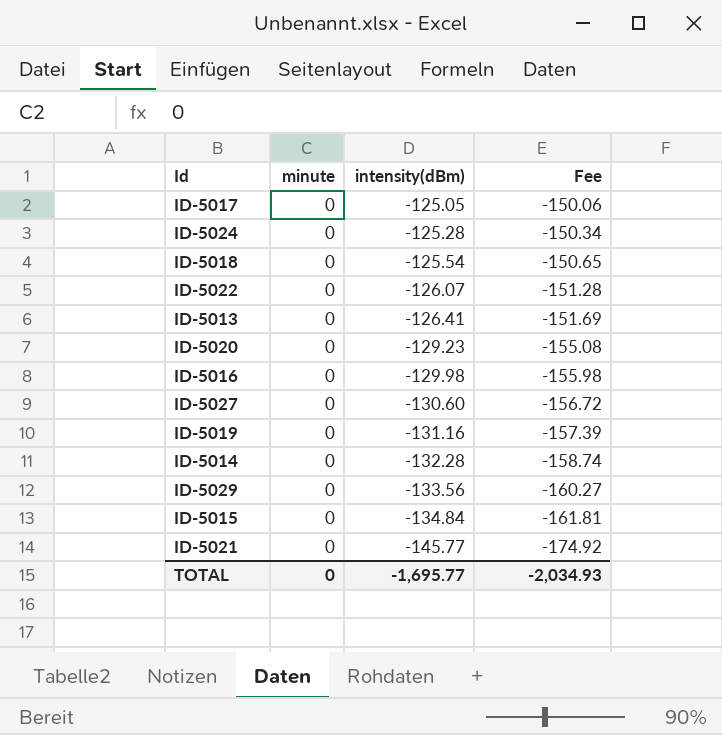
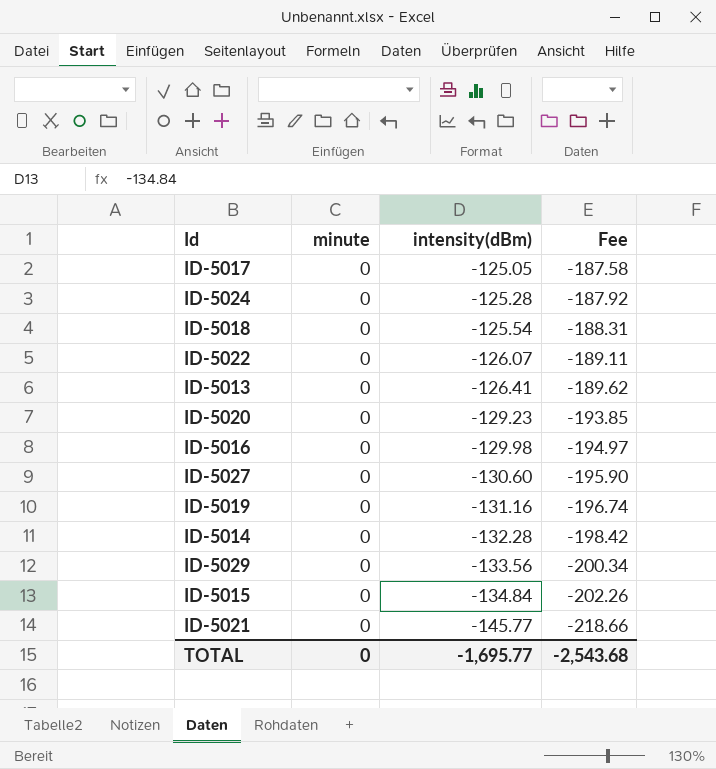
column Fee | formula: [intensity(dBm)] * 1.2 -> [intensity(dBm)] * 1.5
TOTAL | Fee: -2,034.93 -> -2,543.68

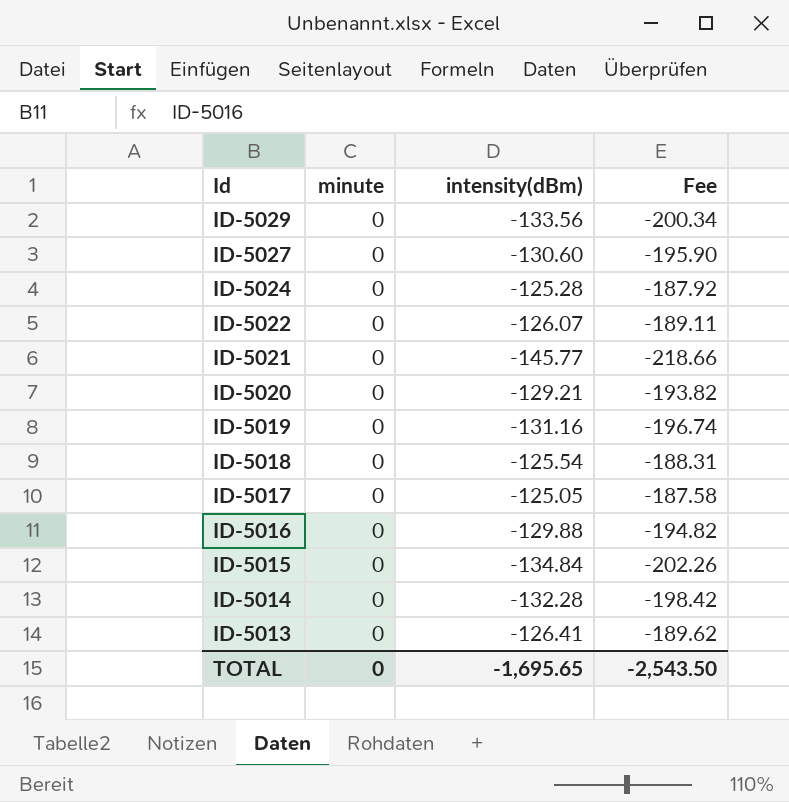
row order: intensity(dBm) descending -> Id descending
ID-5020 | intensity(dBm): -129.23 -> -129.21
ID-5020 | Fee: -193.85 -> -193.82
ID-5016 | intensity(dBm): -129.98 -> -129.88
ID-5016 | Fee: -194.97 -> -194.82
TOTAL | intensity(dBm): -1,695.77 -> -1,695.65
TOTAL | Fee: -2,543.68 -> -2,543.50

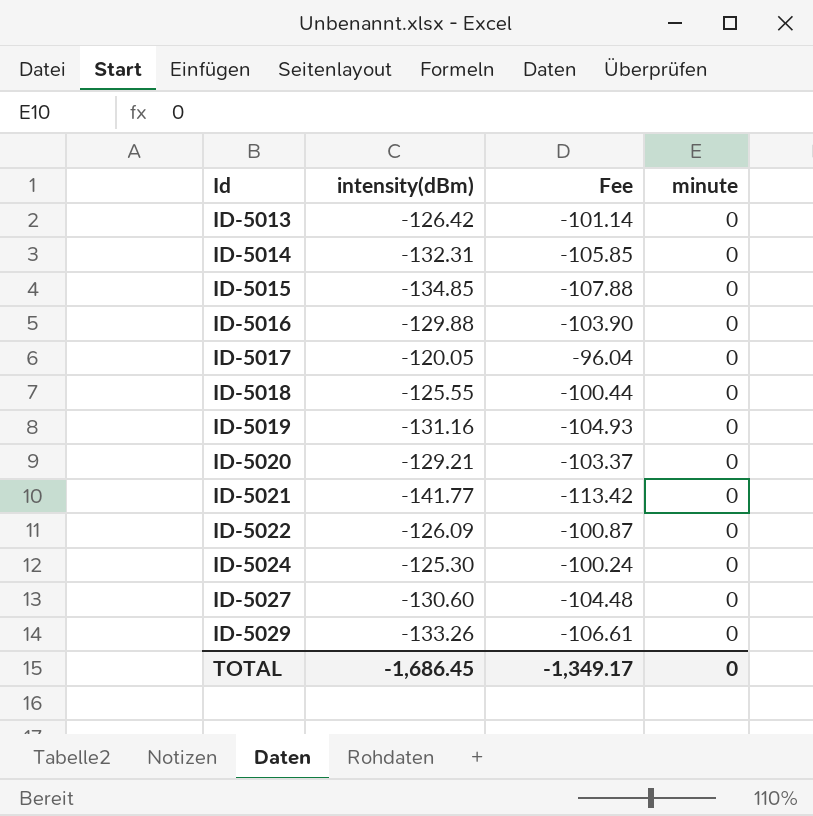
row order: Id descending -> Id ascending
column Fee | formula: [intensity(dBm)] * 1.5 -> [intensity(dBm)] * 0.8
column minute | position: 2 -> 4
ID-5013 | intensity(dBm): -126.41 -> -126.42
ID-5014 | intensity(dBm): -132.28 -> -132.31
ID-5015 | intensity(dBm): -134.84 -> -134.85
ID-5017 | intensity(dBm): -125.05 -> -120.05
ID-5018 | intensity(dBm): -125.54 -> -125.55
ID-5021 | intensity(dBm): -145.77 -> -141.77
ID-5022 | intensity(dBm): -126.07 -> -126.09
ID-5024 | intensity(dBm): -125.28 -> -125.30
ID-5029 | intensity(dBm): -133.56 -> -133.26
TOTAL | intensity(dBm): -1,695.65 -> -1,686.45
TOTAL | Fee: -2,543.50 -> -1,349.17

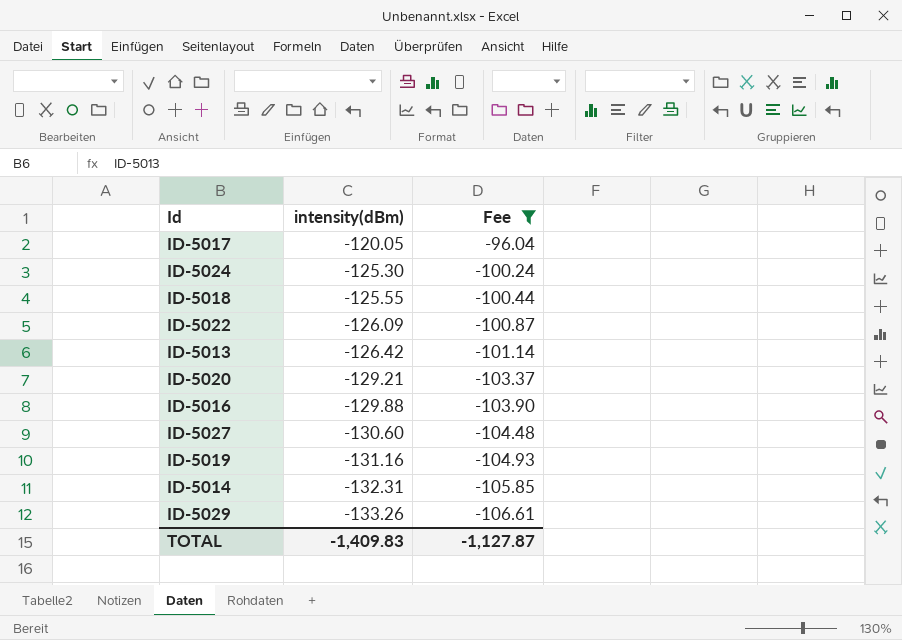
filter: none -> Fee >= -106.61
row order: Id ascending -> intensity(dBm) descending
column minute | position: 4 -> none
TOTAL | intensity(dBm): -1,686.45 -> -1,409.83
TOTAL | Fee: -1,349.17 -> -1,127.87

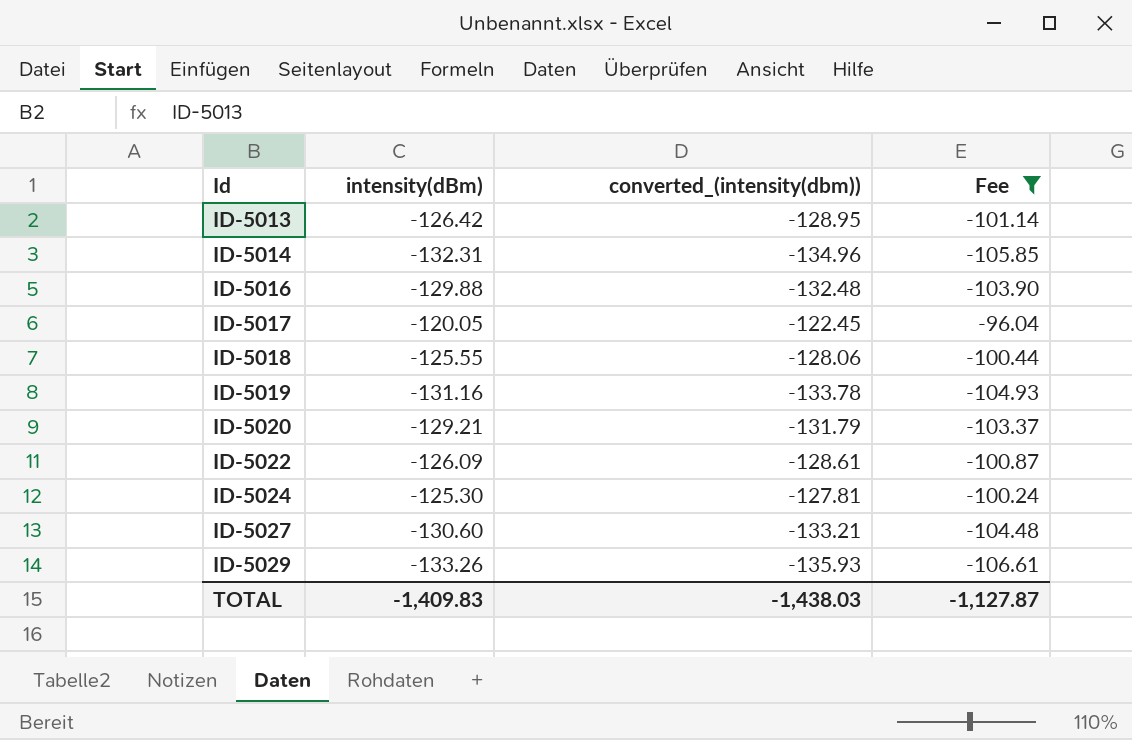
row order: intensity(dBm) descending -> Id ascending
column converted_(intensity(dbm)) | formula: none -> [intensity(dBm)] * 1.02

